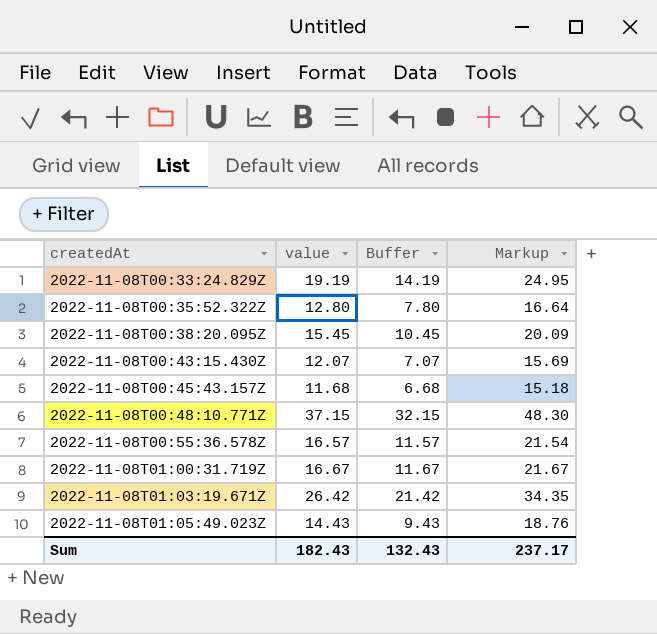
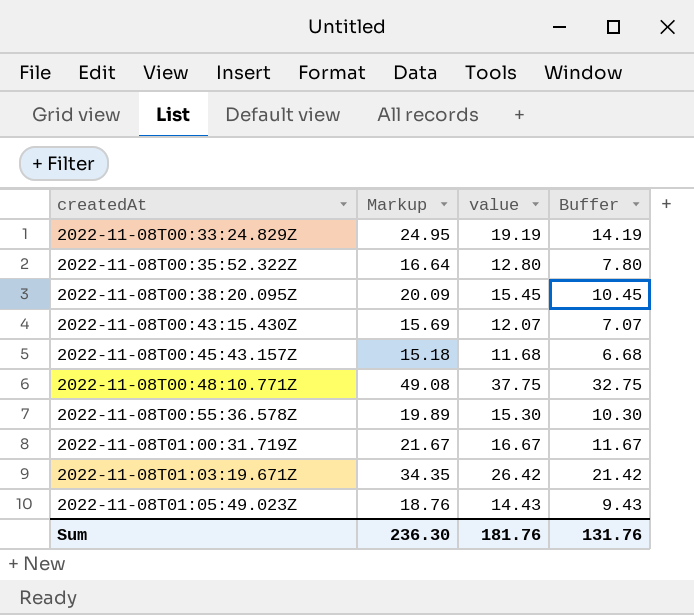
column Markup | position: 4 -> 2
2022-11-08T00:48:10.771Z | Markup: 48.30 -> 49.08
2022-11-08T00:48:10.771Z | value: 37.15 -> 37.75
2022-11-08T00:48:10.771Z | Buffer: 32.15 -> 32.75
2022-11-08T00:55:36.578Z | Markup: 21.54 -> 19.89
2022-11-08T00:55:36.578Z | value: 16.57 -> 15.30
2022-11-08T00:55:36.578Z | Buffer: 11.57 -> 10.30
Sum | Markup: 237.17 -> 236.30
Sum | value: 182.43 -> 181.76
Sum | Buffer: 132.43 -> 131.76

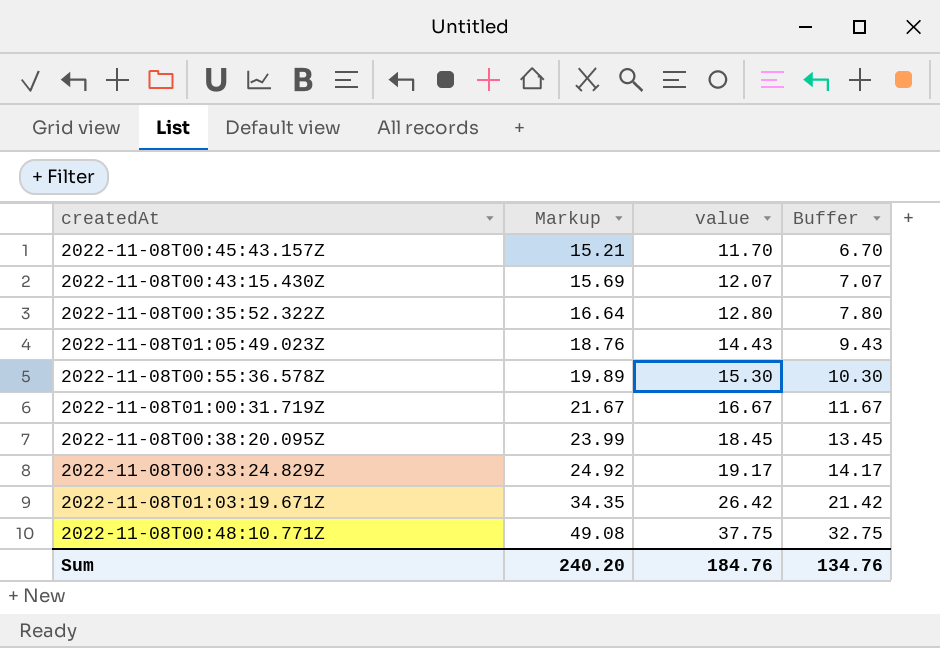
row order: createdAt ascending -> Markup ascending
2022-11-08T00:45:43.157Z | Markup: 15.18 -> 15.21
2022-11-08T00:45:43.157Z | value: 11.68 -> 11.70
2022-11-08T00:45:43.157Z | Buffer: 6.68 -> 6.70
2022-11-08T00:38:20.095Z | Markup: 20.09 -> 23.99
2022-11-08T00:38:20.095Z | value: 15.45 -> 18.45
2022-11-08T00:38:20.095Z | Buffer: 10.45 -> 13.45
2022-11-08T00:33:24.829Z | Markup: 24.95 -> 24.92
2022-11-08T00:33:24.829Z | value: 19.19 -> 19.17
2022-11-08T00:33:24.829Z | Buffer: 14.19 -> 14.17
Sum | Markup: 236.30 -> 240.20
Sum | value: 181.76 -> 184.76
Sum | Buffer: 131.76 -> 134.76

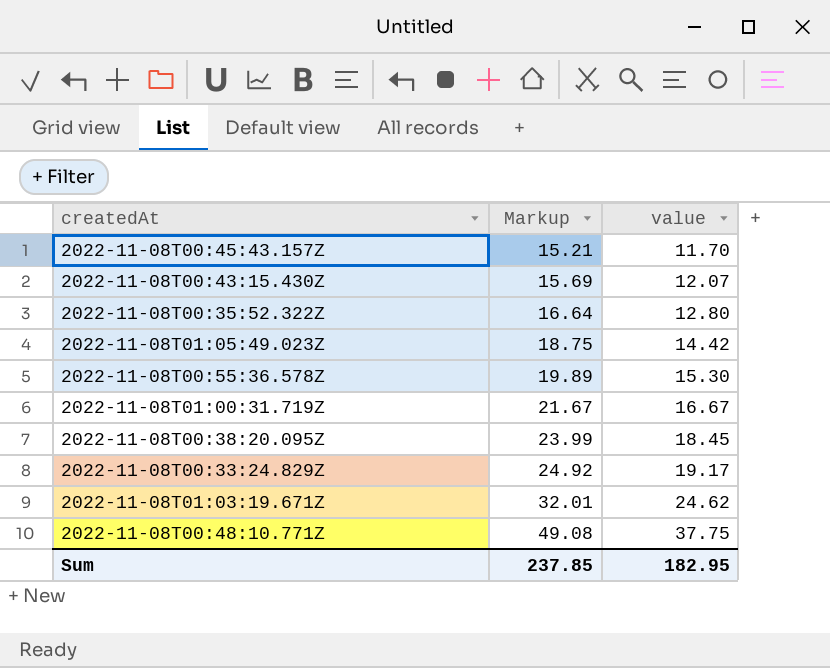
column Buffer | formula: [value] - 5 -> none
2022-11-08T01:05:49.023Z | Markup: 18.76 -> 18.75
2022-11-08T01:05:49.023Z | value: 14.43 -> 14.42
2022-11-08T01:03:19.671Z | Markup: 34.35 -> 32.01
2022-11-08T01:03:19.671Z | value: 26.42 -> 24.62
Sum | Markup: 240.20 -> 237.85
Sum | value: 184.76 -> 182.95

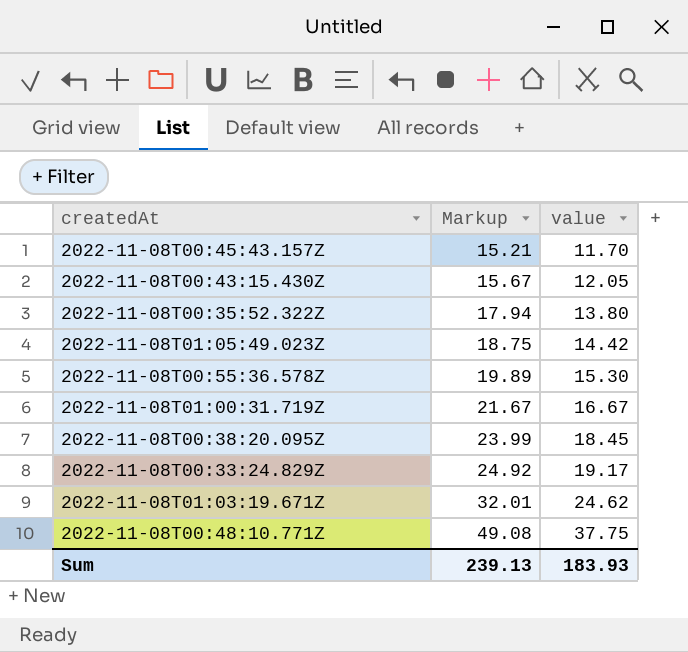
2022-11-08T00:43:15.430Z | Markup: 15.69 -> 15.67
2022-11-08T00:43:15.430Z | value: 12.07 -> 12.05
2022-11-08T00:35:52.322Z | Markup: 16.64 -> 17.94
2022-11-08T00:35:52.322Z | value: 12.80 -> 13.80
Sum | Markup: 237.85 -> 239.13
Sum | value: 182.95 -> 183.93

